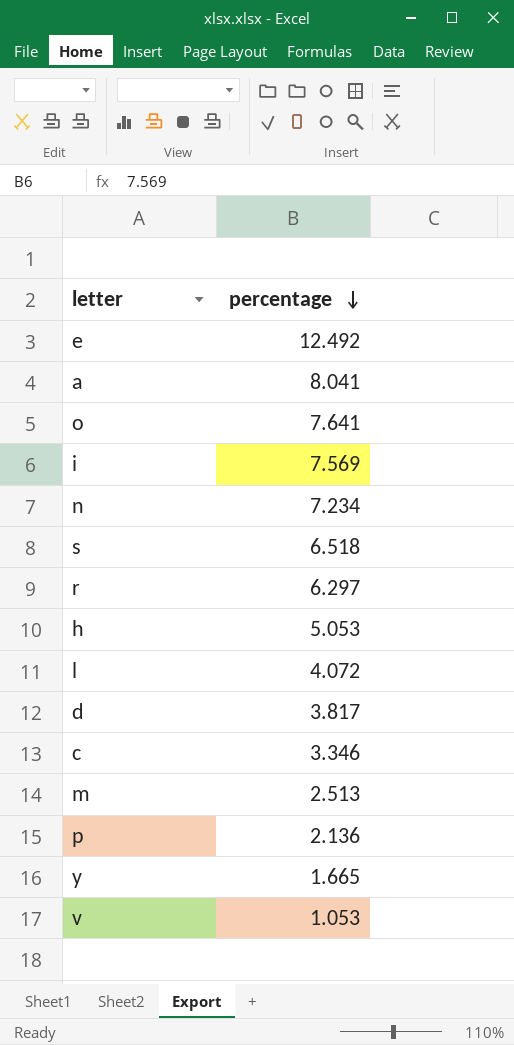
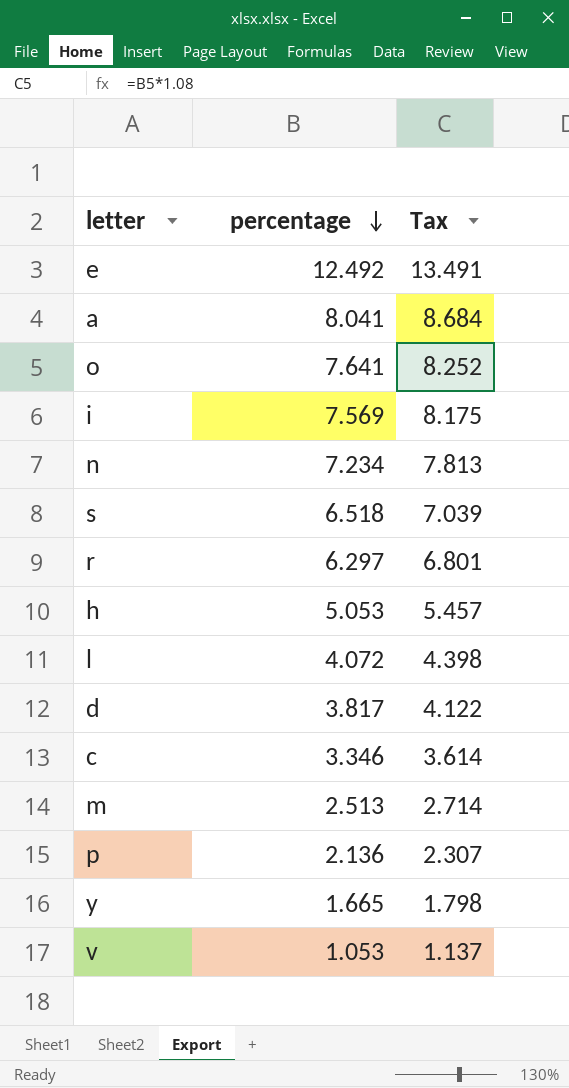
column Tax | formula: none -> [percentage] * 1.08

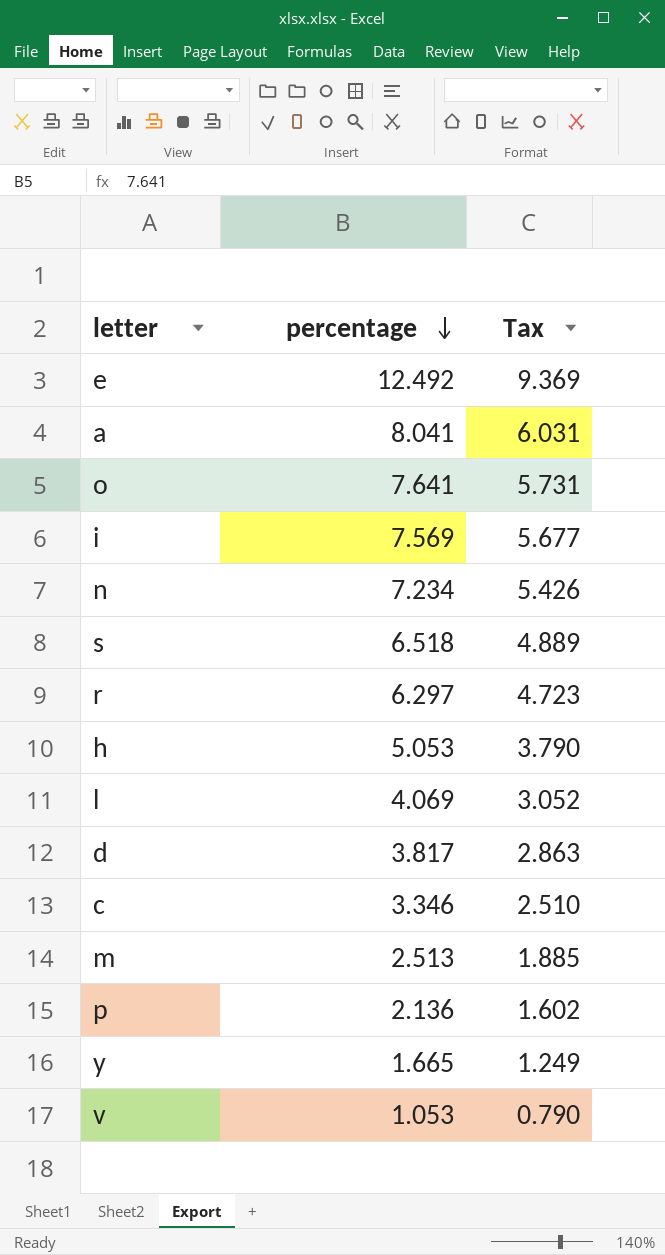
column Tax | formula: [percentage] * 1.08 -> [percentage] * 0.75
l | percentage: 4.072 -> 4.069

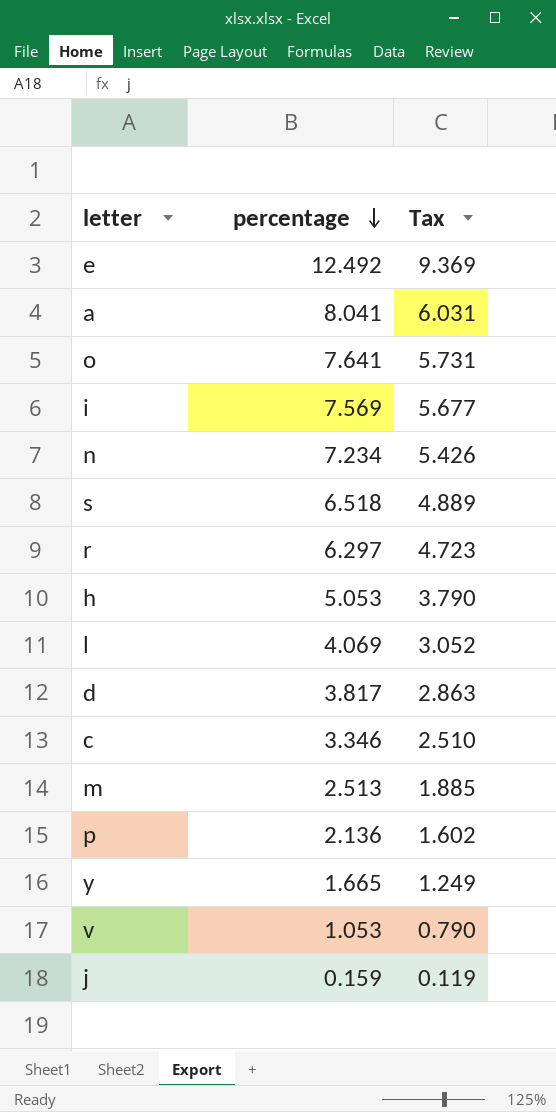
row j: none -> 0.159 | 0.119

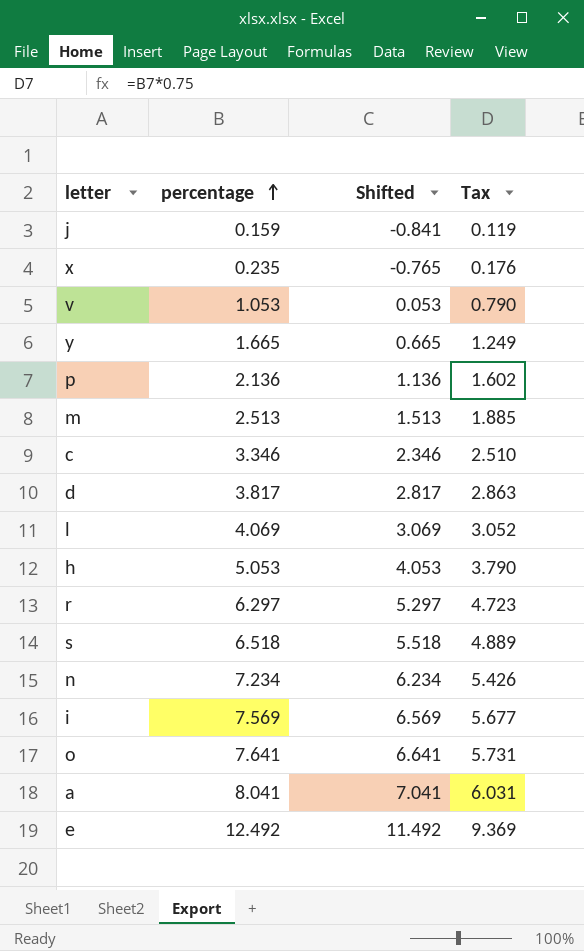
row order: percentage descending -> percentage ascending
column Shifted | formula: none -> [percentage] - 1
row x: none -> 0.235 | -0.765 | 0.176

